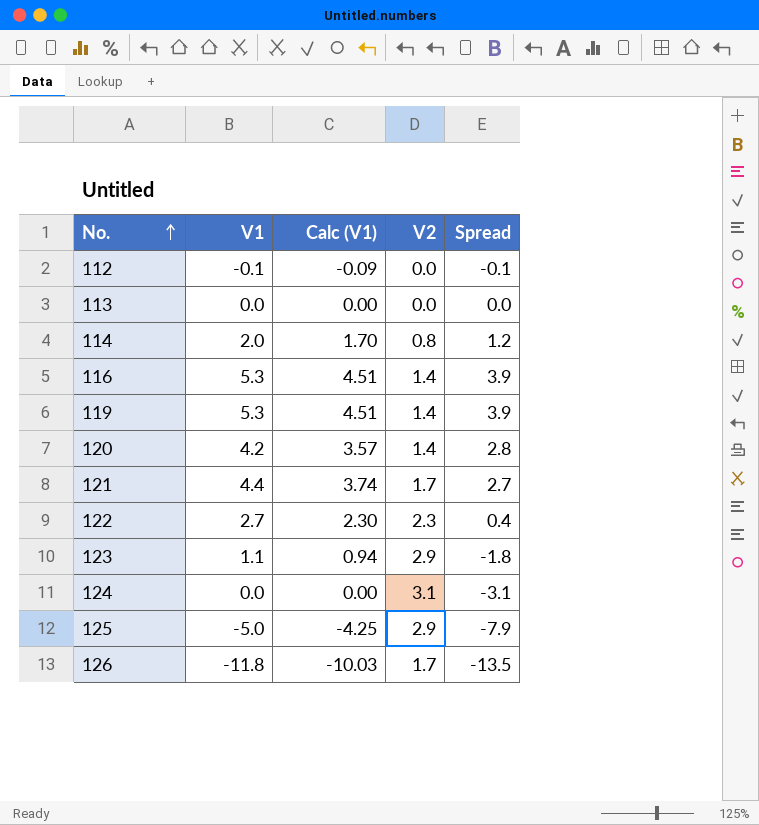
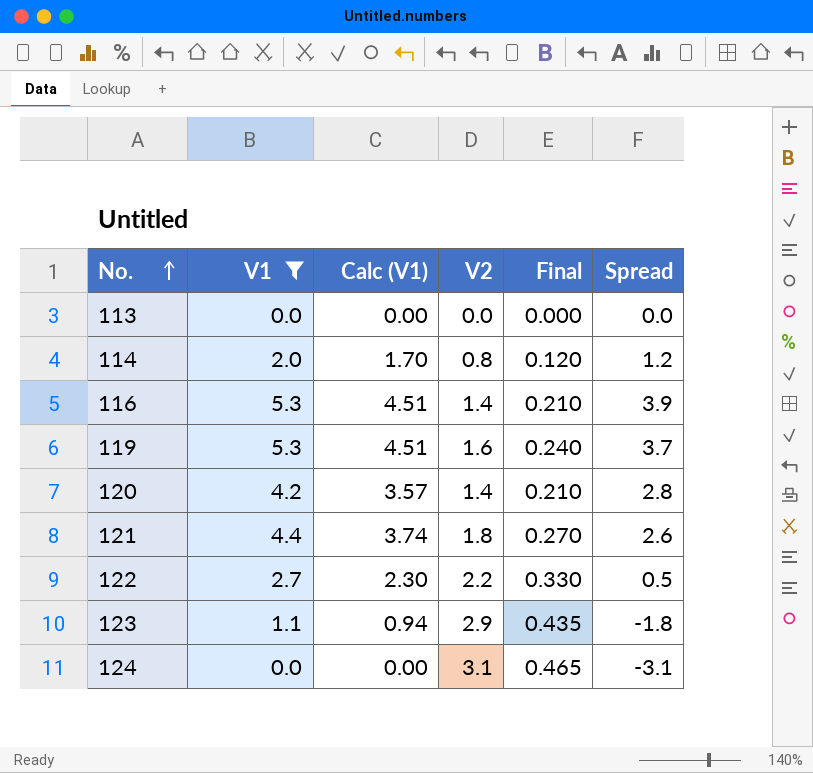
filter: none -> V1 >= 0.0
column Final | formula: none -> [V2] * 0.15
119 | V2: 1.4 -> 1.6
119 | Spread: 3.9 -> 3.7
121 | V2: 1.7 -> 1.8
121 | Spread: 2.7 -> 2.6
122 | V2: 2.3 -> 2.2
122 | Spread: 0.4 -> 0.5

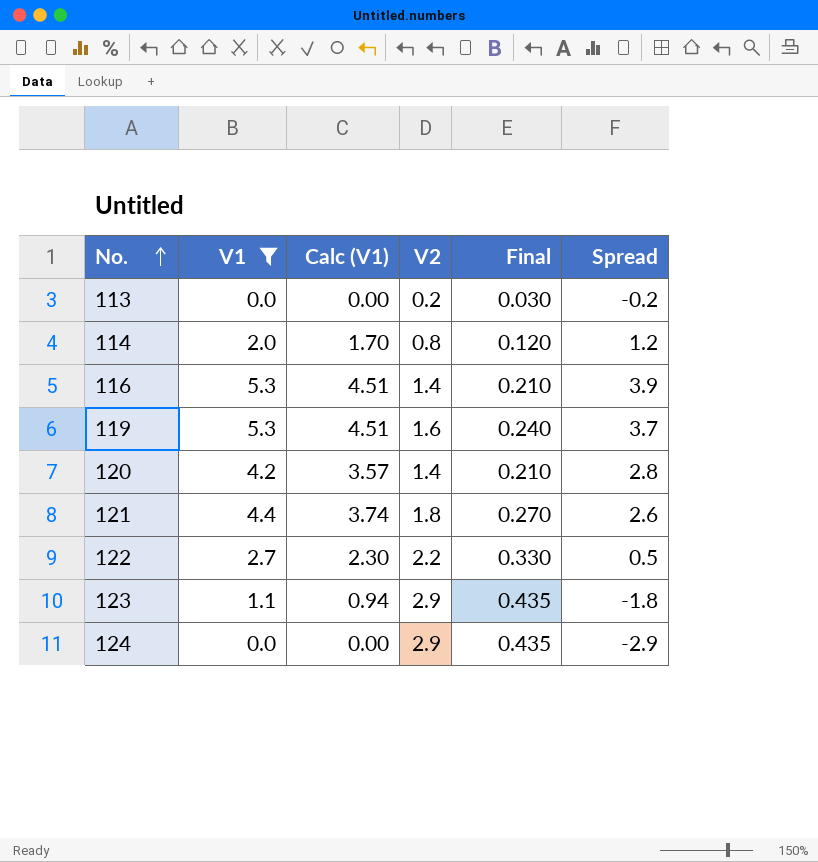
113 | V2: 0.0 -> 0.2
113 | Final: 0.000 -> 0.030
113 | Spread: 0.0 -> -0.2
124 | V2: 3.1 -> 2.9
124 | Final: 0.465 -> 0.435
124 | Spread: -3.1 -> -2.9

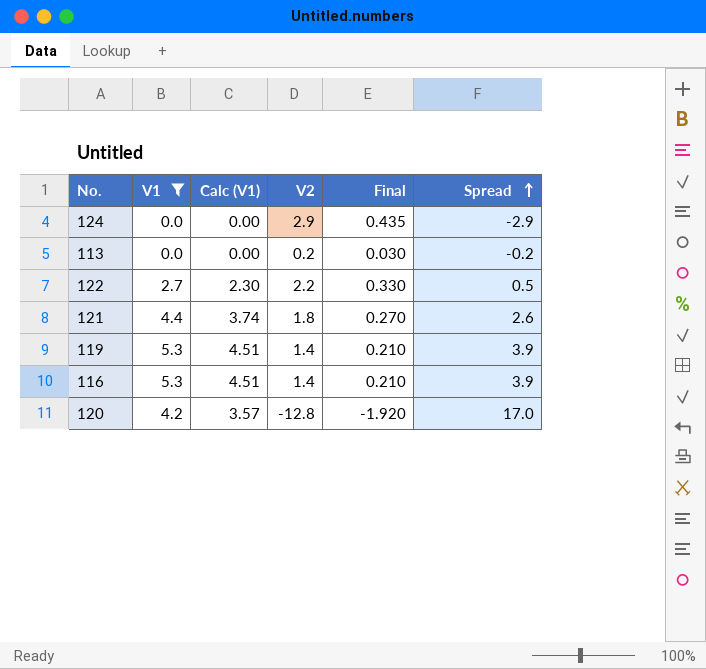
row order: No. ascending -> Spread ascending
row 114: 2.0 | 1.70 | 0.8 | 0.120 | 1.2 -> none
row 123: 1.1 | 0.94 | 2.9 | 0.435 | -1.8 -> none
119 | V2: 1.6 -> 1.4
119 | Final: 0.240 -> 0.210
119 | Spread: 3.7 -> 3.9
120 | V2: 1.4 -> -12.8
120 | Final: 0.210 -> -1.920
120 | Spread: 2.8 -> 17.0

